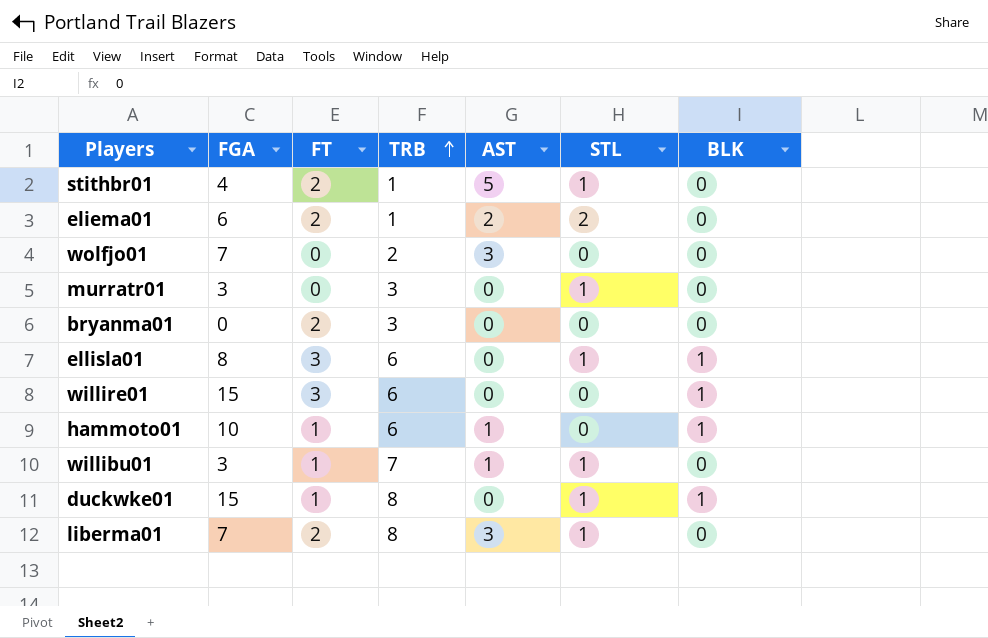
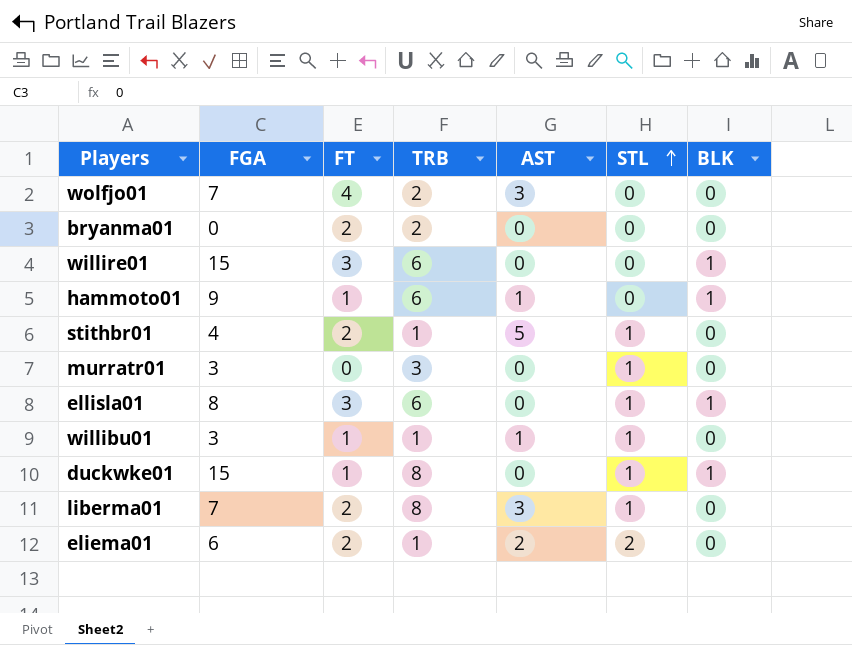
row order: TRB ascending -> STL ascending
wolfjo01 | FT: 0 -> 4
bryanma01 | TRB: 3 -> 2
hammoto01 | FGA: 10 -> 9
willibu01 | TRB: 7 -> 1

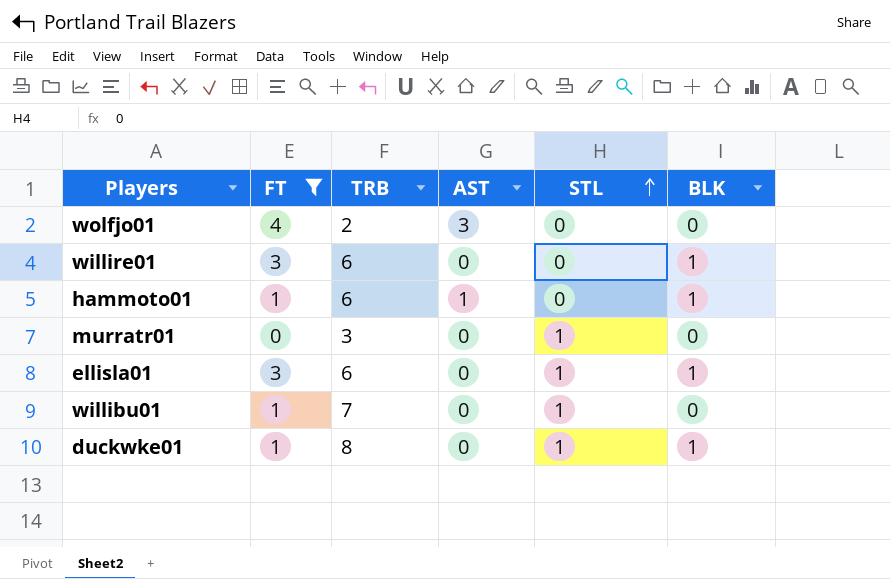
filter: none -> FT != 2
column FGA | position: 2 -> none
willibu01 | TRB: 1 -> 7
willibu01 | AST: 1 -> 0

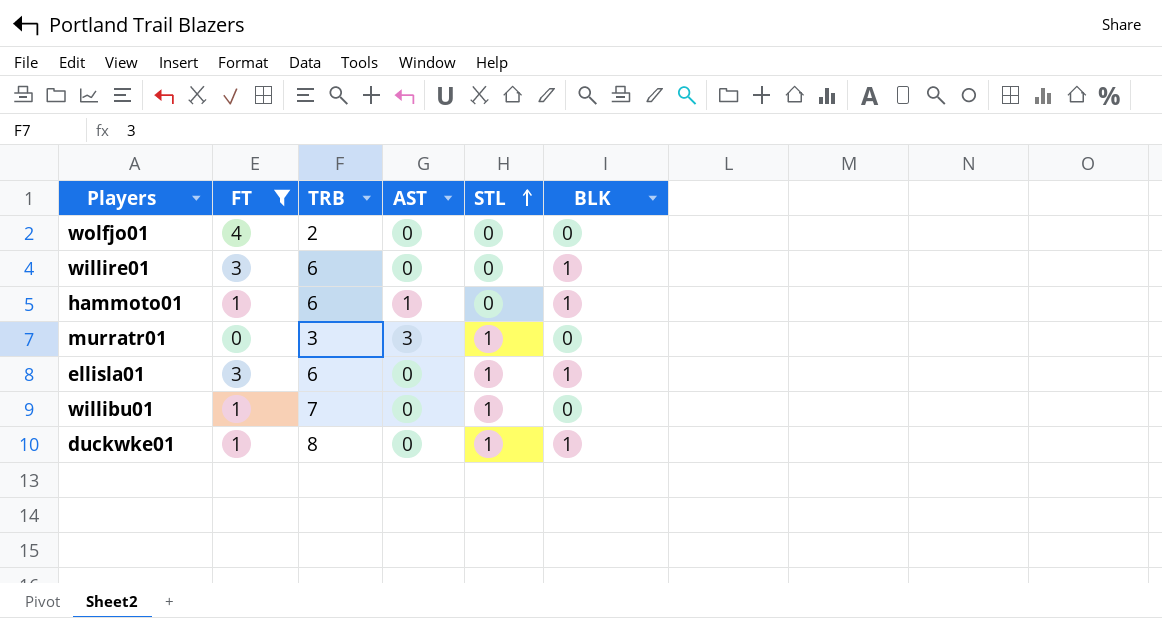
wolfjo01 | AST: 3 -> 0
murratr01 | AST: 0 -> 3

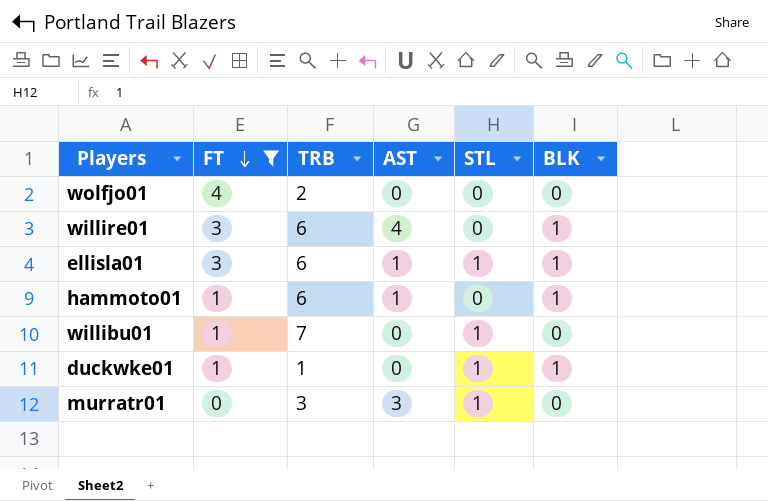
row order: STL ascending -> FT descending
willire01 | AST: 0 -> 4
ellisla01 | AST: 0 -> 1
duckwke01 | TRB: 8 -> 1

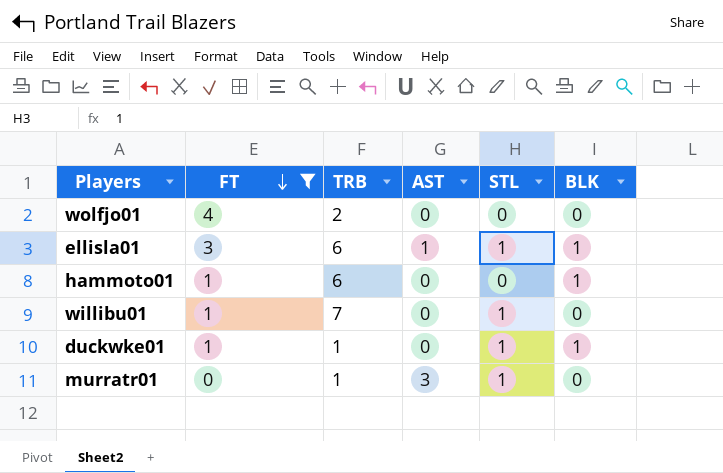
row willire01: 3 | 6 | 4 | 0 | 1 -> none
hammoto01 | AST: 1 -> 0
murratr01 | TRB: 3 -> 1

